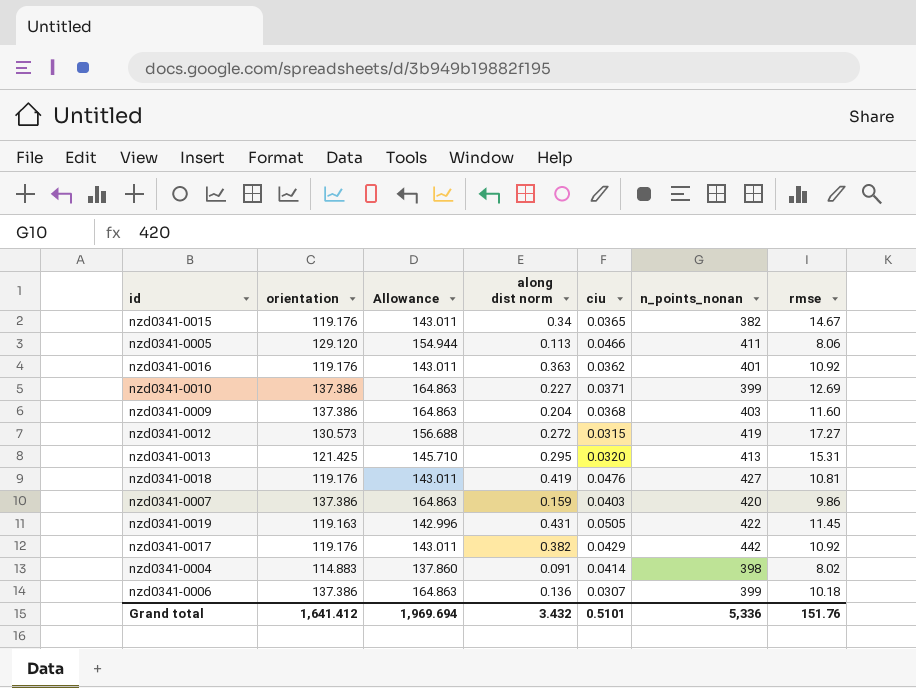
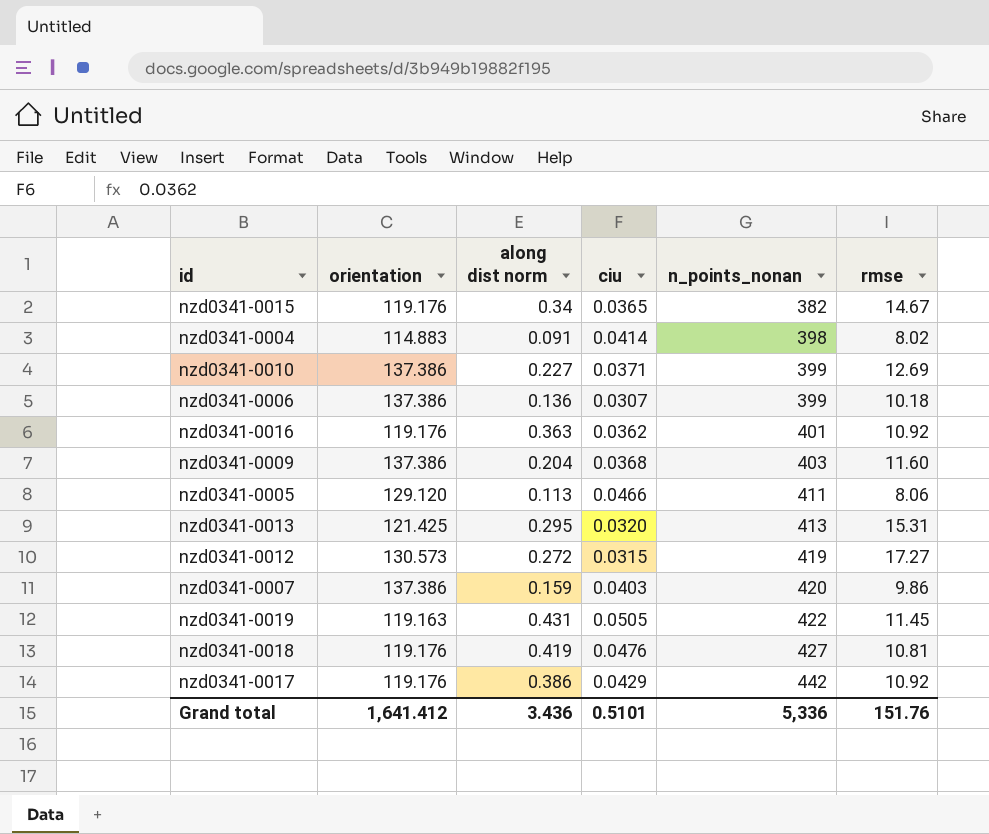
row order: none -> n_points_nonan ascending
column Allowance | formula: [orientation] * 1.2 -> none
nzd0341-0017 | along dist norm: 0.382 -> 0.386
Grand total | along dist norm: 3.432 -> 3.436

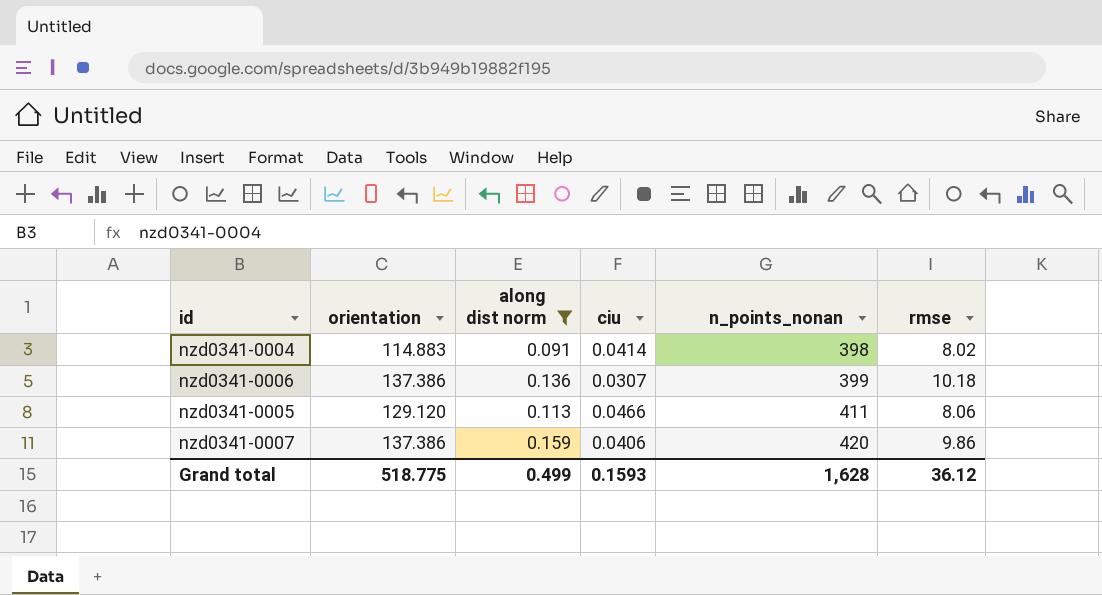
filter: none -> along dist norm <= 0.159
nzd0341-0007 | ciu: 0.0403 -> 0.0406
Grand total | orientation: 1,641.412 -> 518.775
Grand total | along dist norm: 3.436 -> 0.499
Grand total | ciu: 0.5101 -> 0.1593
Grand total | n_points_nonan: 5,336 -> 1,628
Grand total | rmse: 151.76 -> 36.12

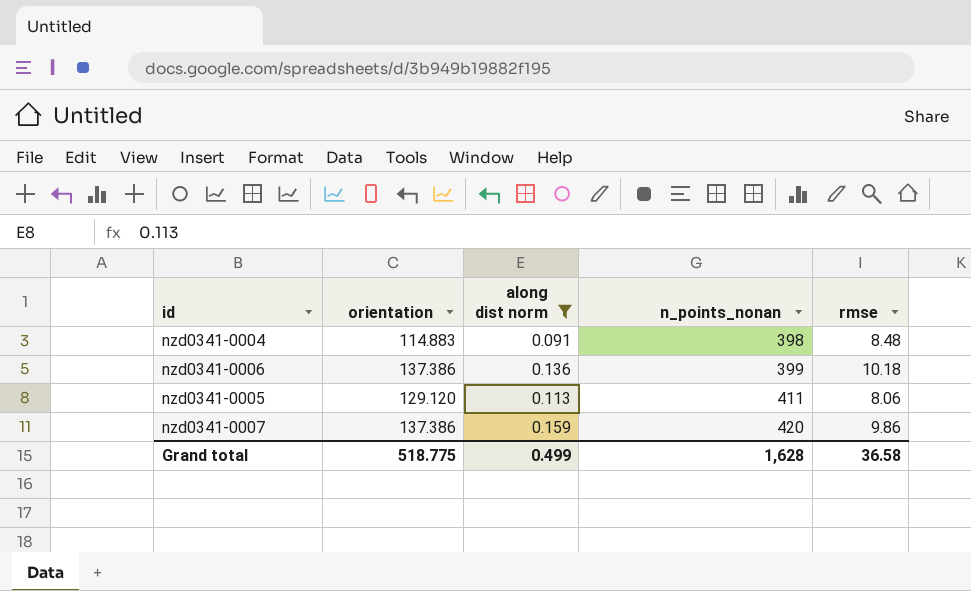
column ciu | position: 4 -> none
nzd0341-0004 | rmse: 8.02 -> 8.48
Grand total | rmse: 36.12 -> 36.58

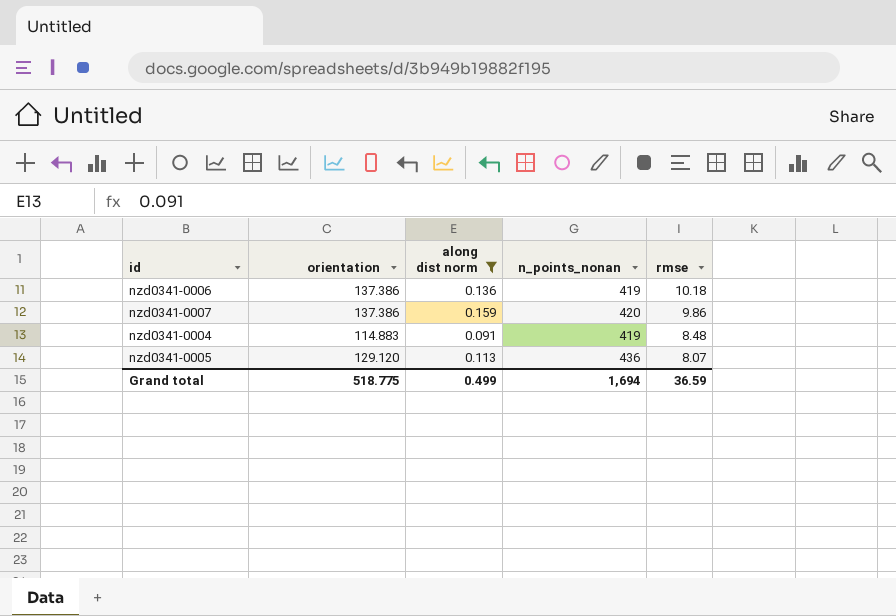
row order: n_points_nonan ascending -> rmse descending
nzd0341-0006 | n_points_nonan: 399 -> 419
nzd0341-0004 | n_points_nonan: 398 -> 419
nzd0341-0005 | n_points_nonan: 411 -> 436
nzd0341-0005 | rmse: 8.06 -> 8.07
Grand total | n_points_nonan: 1,628 -> 1,694
Grand total | rmse: 36.58 -> 36.59

